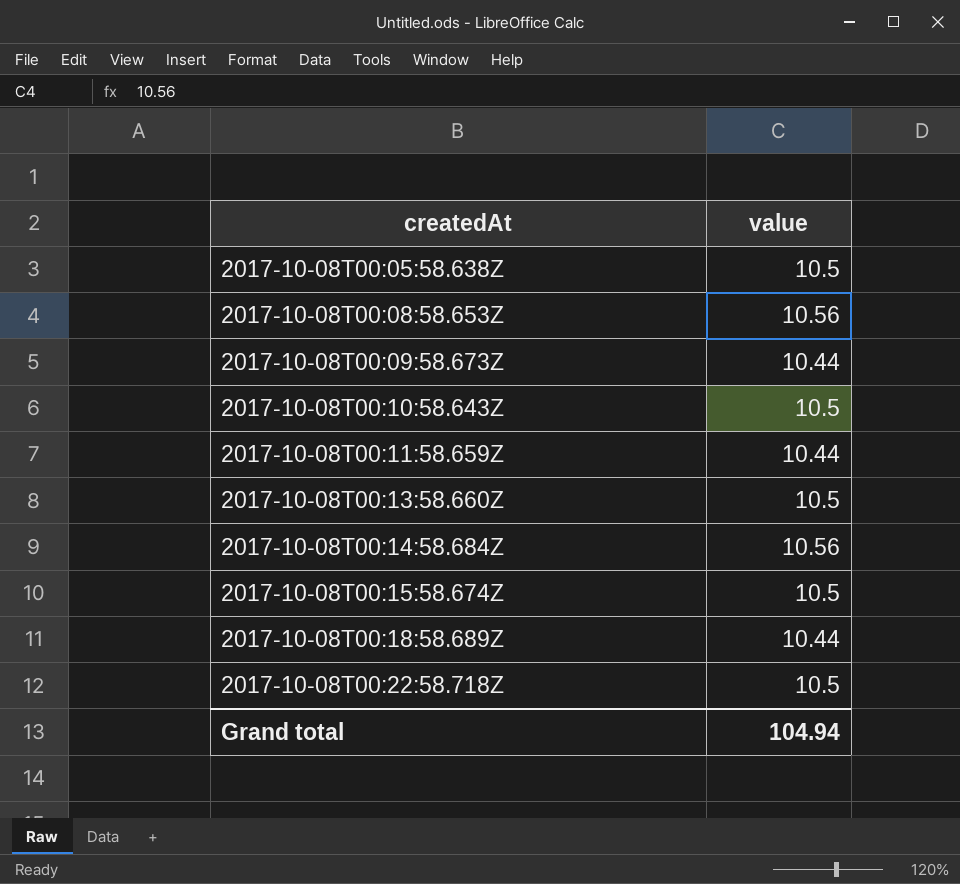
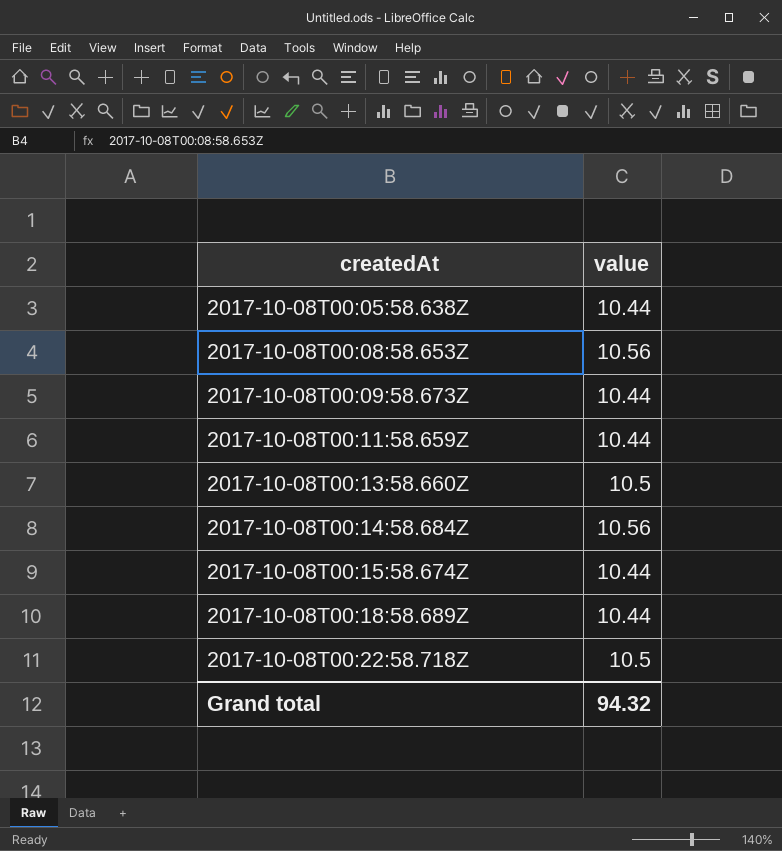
row 2017-10-08T00:10:58.643Z: 10.5 -> none
2017-10-08T00:05:58.638Z | value: 10.5 -> 10.44
2017-10-08T00:15:58.674Z | value: 10.5 -> 10.44
Grand total | value: 104.94 -> 94.32

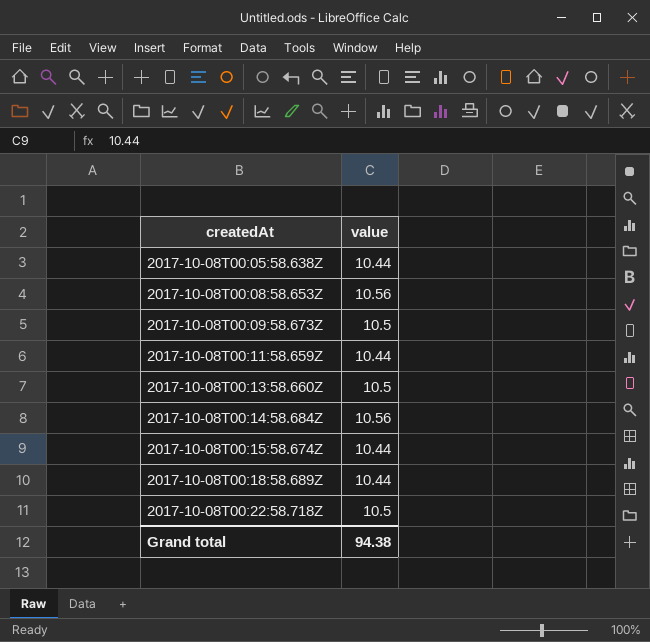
2017-10-08T00:09:58.673Z | value: 10.44 -> 10.5
Grand total | value: 94.32 -> 94.38

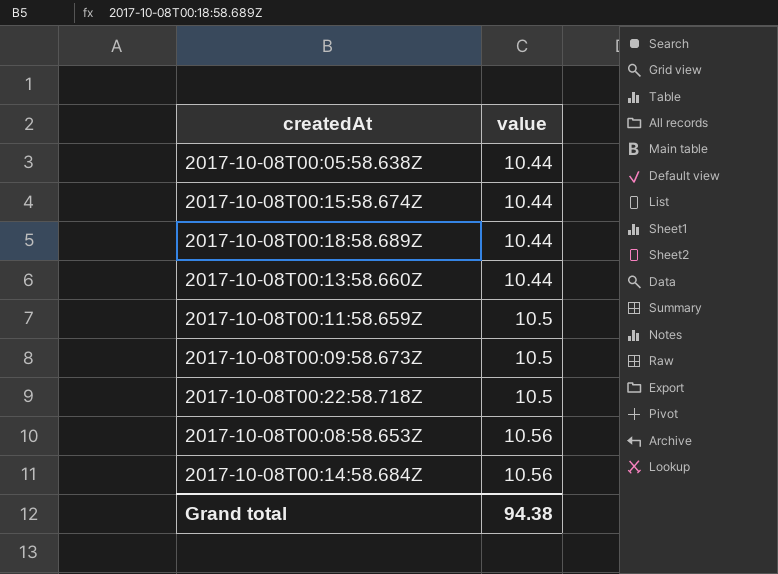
row order: createdAt ascending -> value ascending
2017-10-08T00:13:58.660Z | value: 10.5 -> 10.44
2017-10-08T00:11:58.659Z | value: 10.44 -> 10.5

